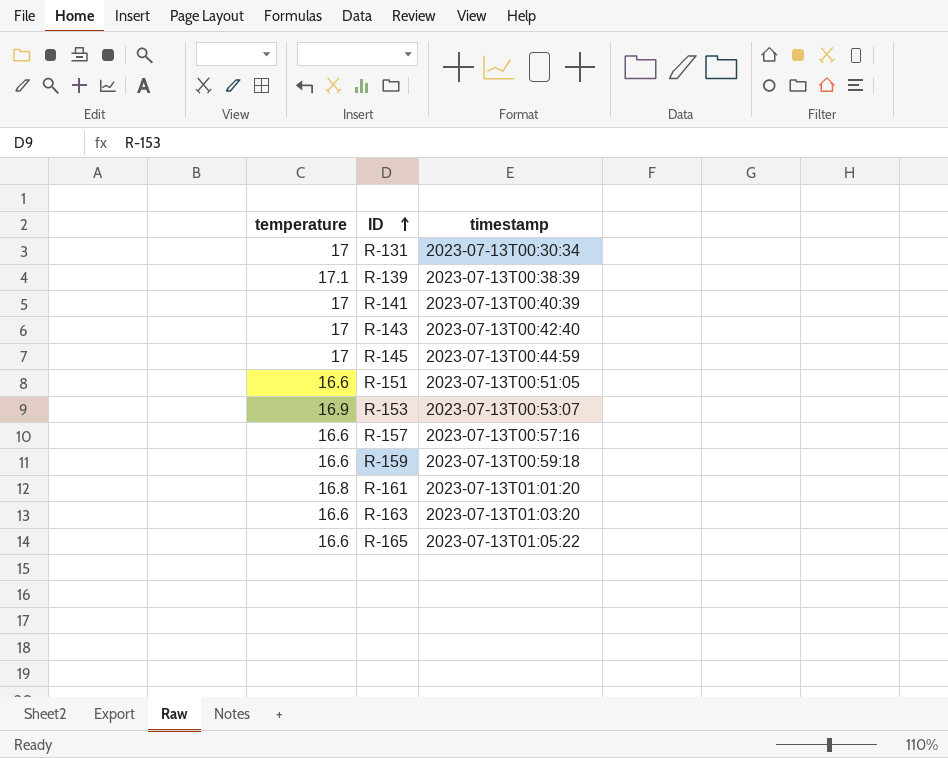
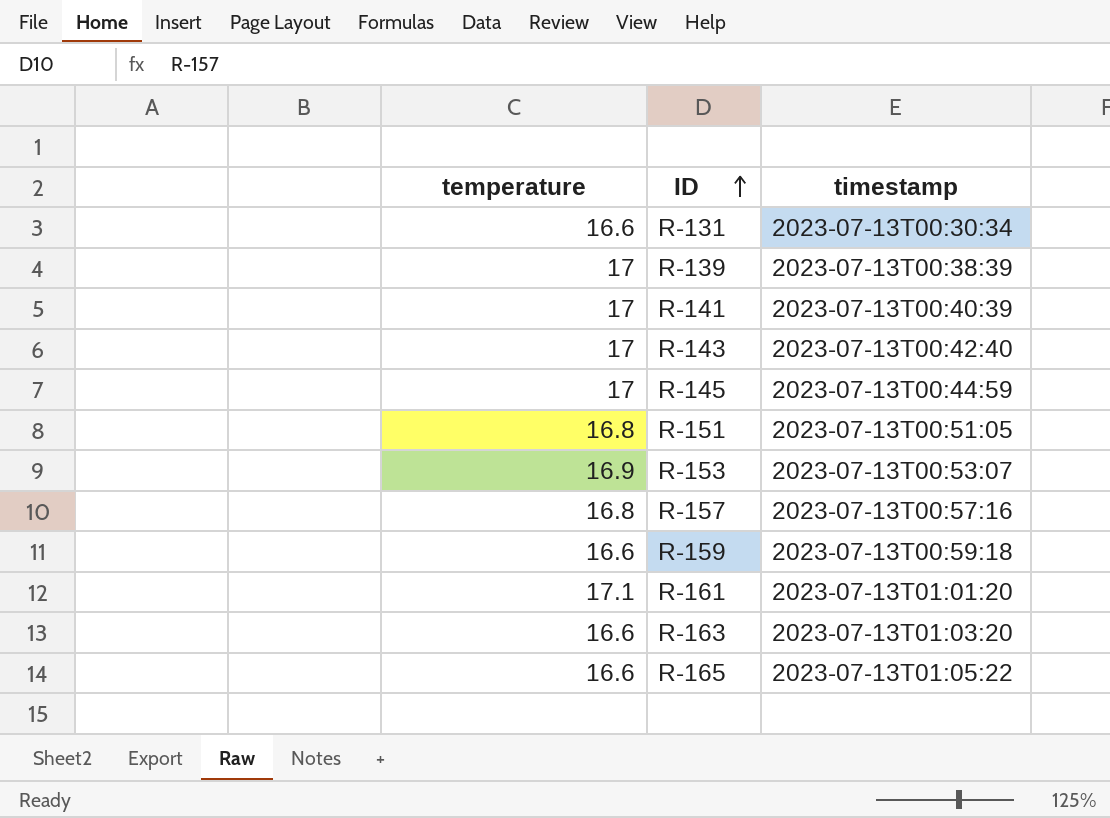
R-131 | temperature: 17 -> 16.6
R-139 | temperature: 17.1 -> 17
R-151 | temperature: 16.6 -> 16.8
R-157 | temperature: 16.6 -> 16.8
R-161 | temperature: 16.8 -> 17.1

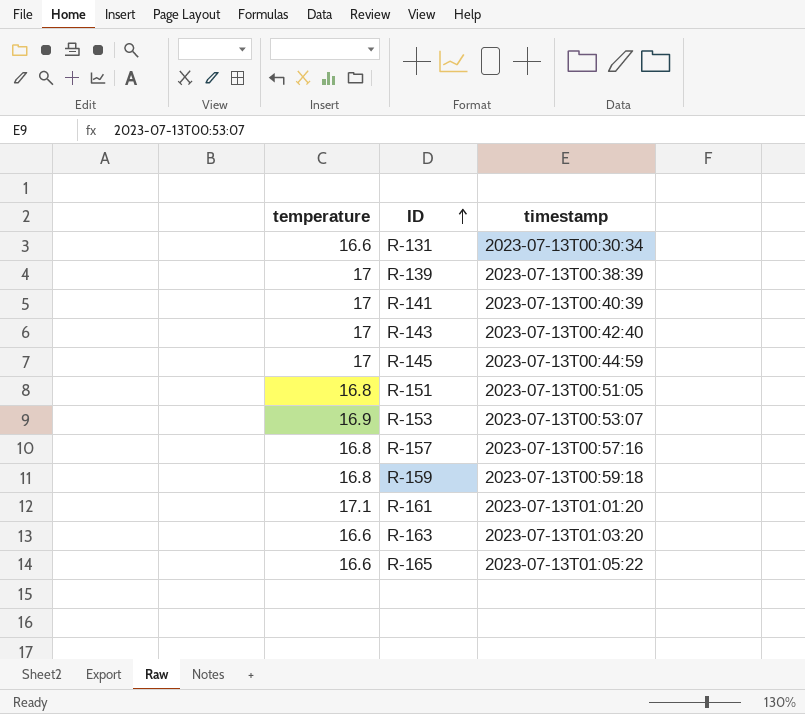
R-159 | temperature: 16.6 -> 16.8

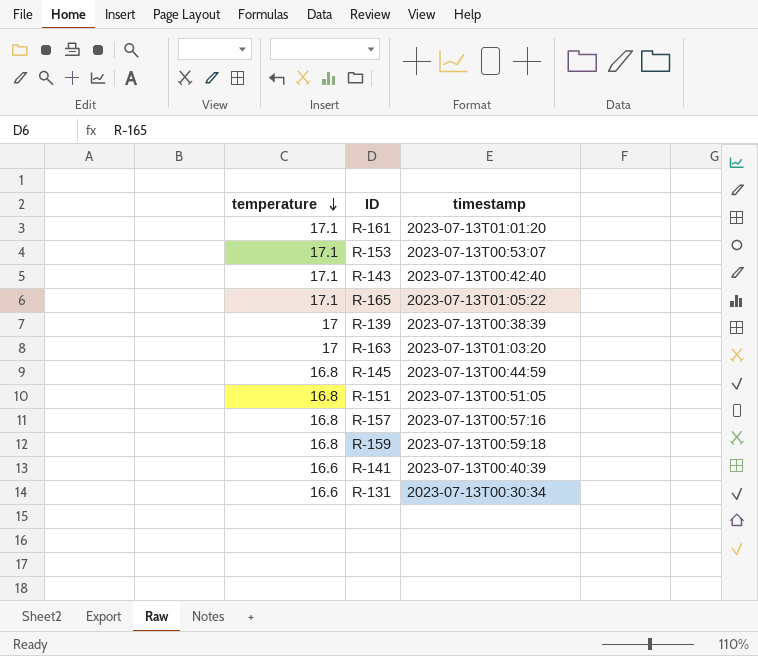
row order: ID ascending -> temperature descending
R-153 | temperature: 16.9 -> 17.1
R-143 | temperature: 17 -> 17.1
R-165 | temperature: 16.6 -> 17.1
R-163 | temperature: 16.6 -> 17
R-145 | temperature: 17 -> 16.8
R-141 | temperature: 17 -> 16.6

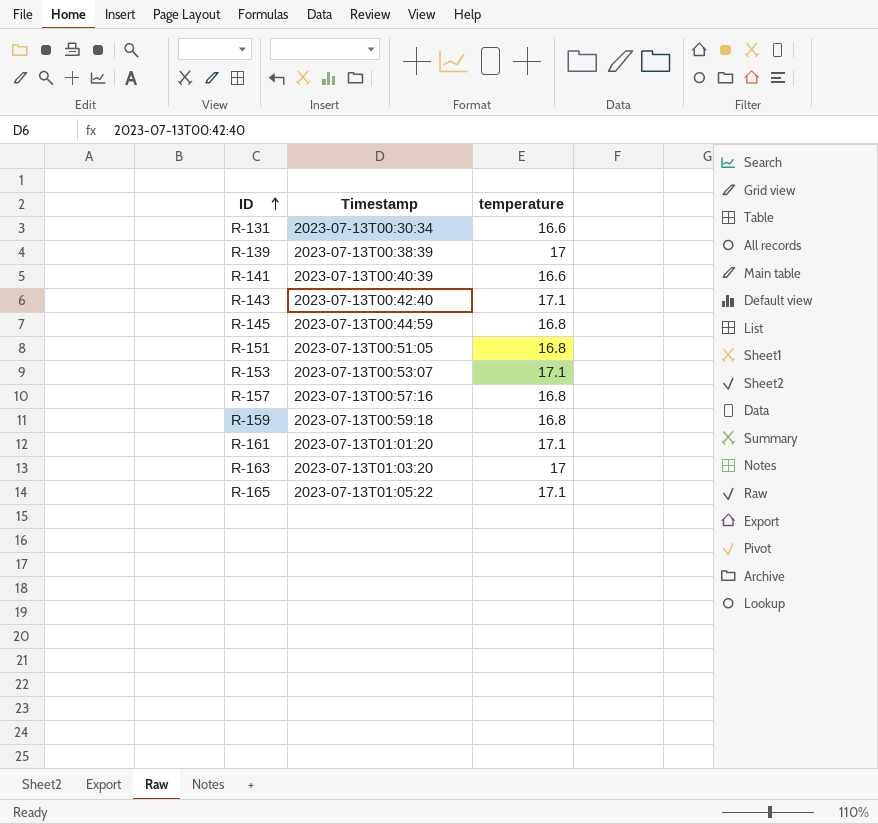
row order: temperature descending -> ID ascending
column name: timestamp -> Timestamp
column temperature | position: 1 -> 3

